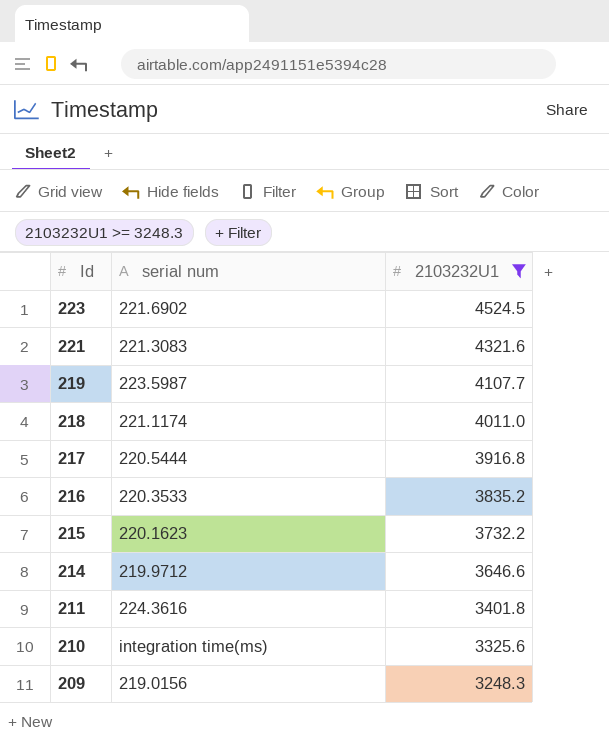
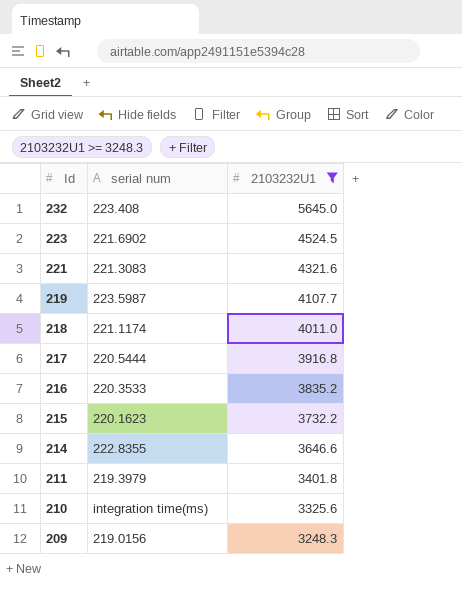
row 232: none -> 223.408 | 5645.0
214 | serial num: 219.9712 -> 222.8355
211 | serial num: 224.3616 -> 219.3979

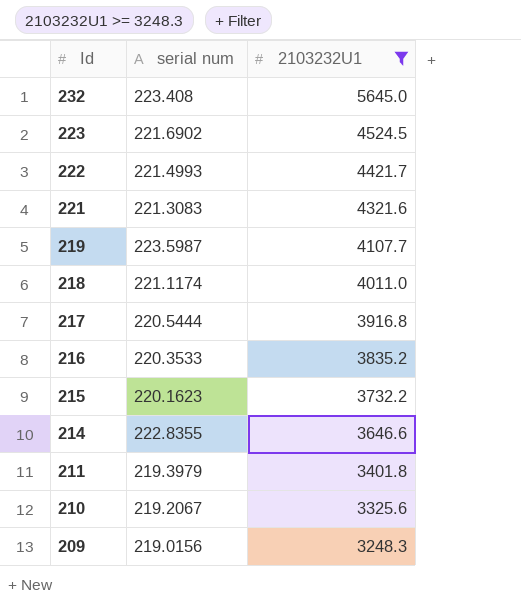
row 222: none -> 221.4993 | 4421.7
210 | serial num: integration time(ms) -> 219.2067

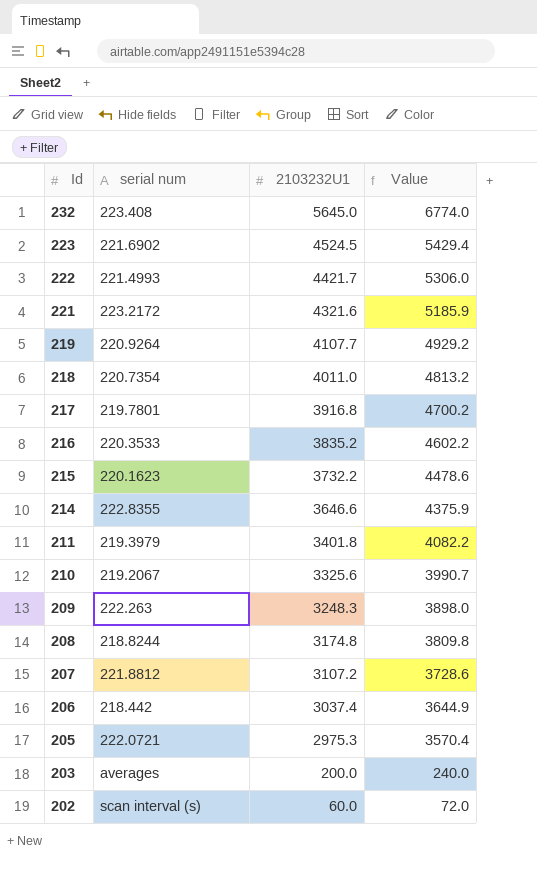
filter: 2103232U1 >= 3248.3 -> none
column Value | formula: none -> [2103232U1] * 1.2
221 | serial num: 221.3083 -> 223.2172
219 | serial num: 223.5987 -> 220.9264
218 | serial num: 221.1174 -> 220.7354
217 | serial num: 220.5444 -> 219.7801
209 | serial num: 219.0156 -> 222.263

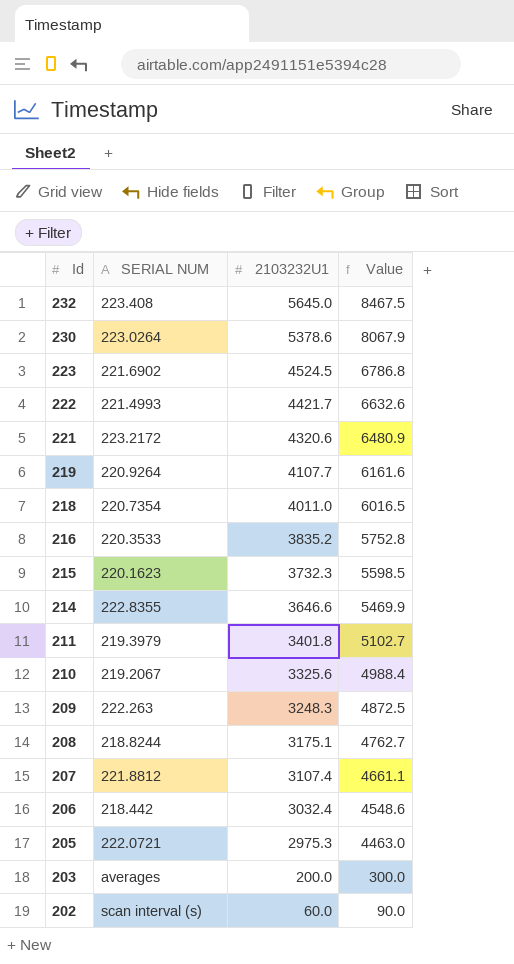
column name: serial num -> SERIAL NUM
column Value | formula: [2103232U1] * 1.2 -> [2103232U1] * 1.5
row 217: 219.7801 | 3916.8 | 4700.2 -> none
row 230: none -> 223.0264 | 5378.6 | 8067.9
221 | 2103232U1: 4321.6 -> 4320.6
215 | 2103232U1: 3732.2 -> 3732.3
208 | 2103232U1: 3174.8 -> 3175.1
207 | 2103232U1: 3107.2 -> 3107.4
206 | 2103232U1: 3037.4 -> 3032.4

